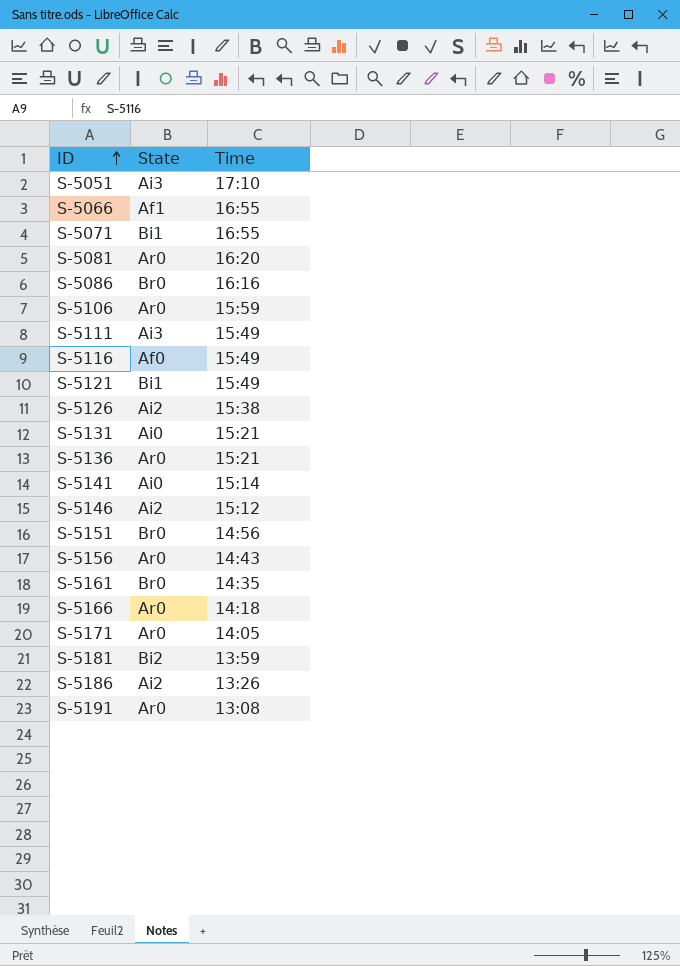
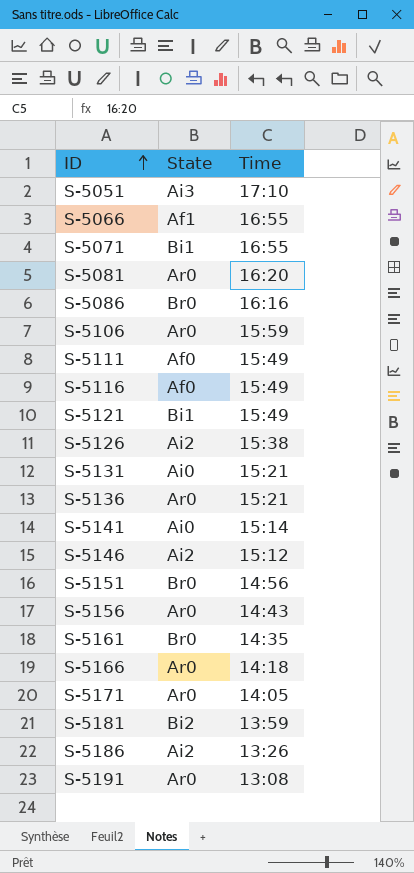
S-5111 | State: Ai3 -> Af0

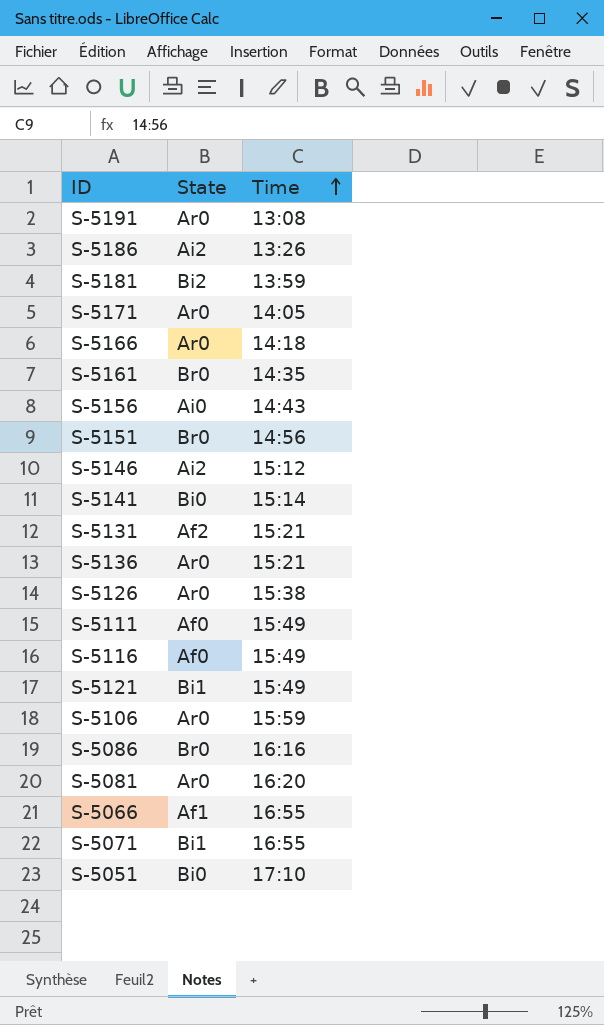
row order: ID ascending -> Time ascending
S-5156 | State: Ar0 -> Ai0
S-5141 | State: Ai0 -> Bi0
S-5131 | State: Ai0 -> Af2
S-5126 | State: Ai2 -> Ar0
S-5051 | State: Ai3 -> Bi0

